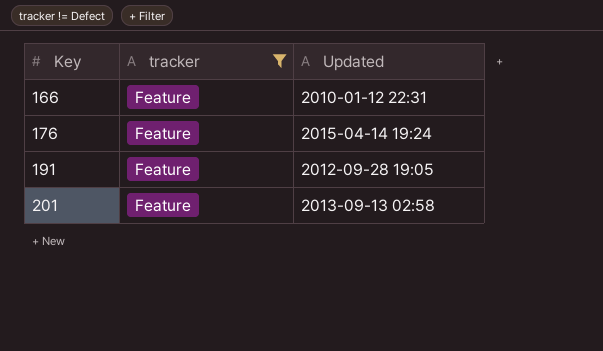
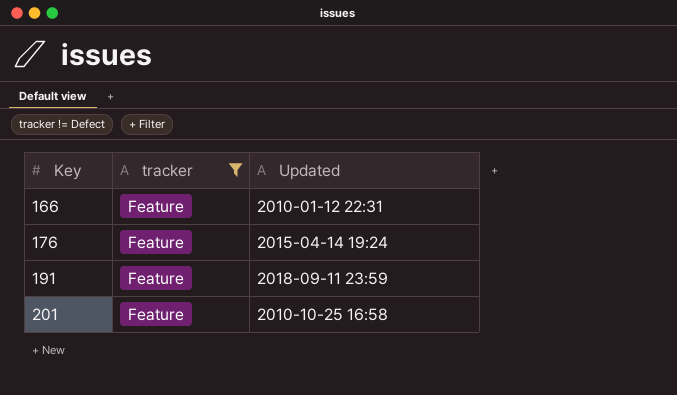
191 | Updated: 2012-09-28 19:05 -> 2018-09-11 23:59
201 | Updated: 2013-09-13 02:58 -> 2010-10-25 16:58

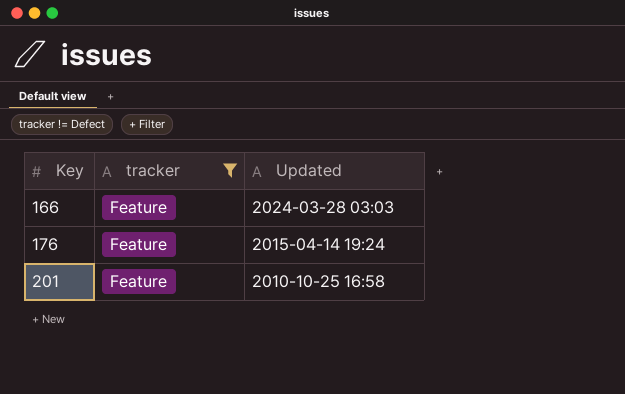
row 191: Feature | 2018-09-11 23:59 -> none
166 | Updated: 2010-01-12 22:31 -> 2024-03-28 03:03

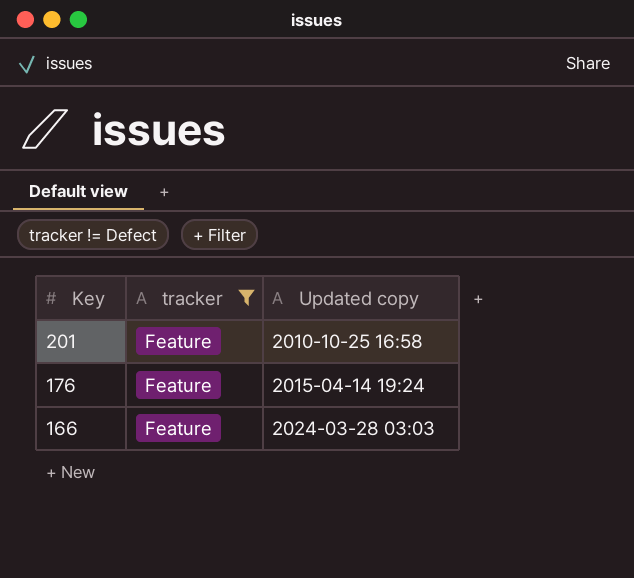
row order: Key ascending -> Key descending
column name: Updated -> Updated copy

